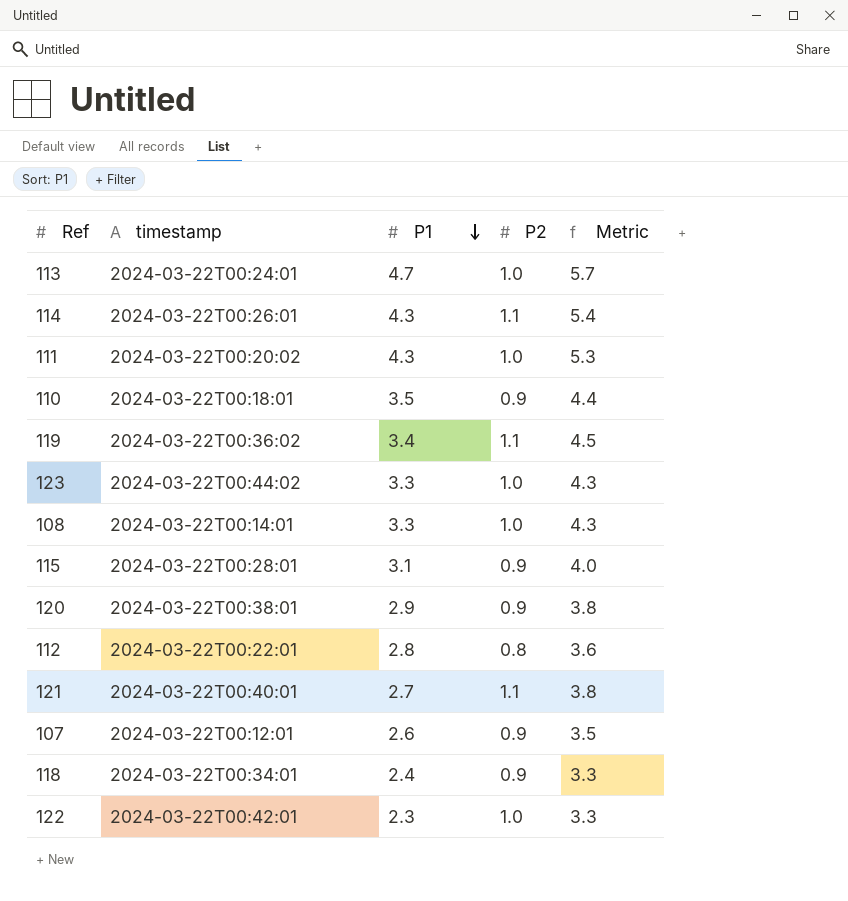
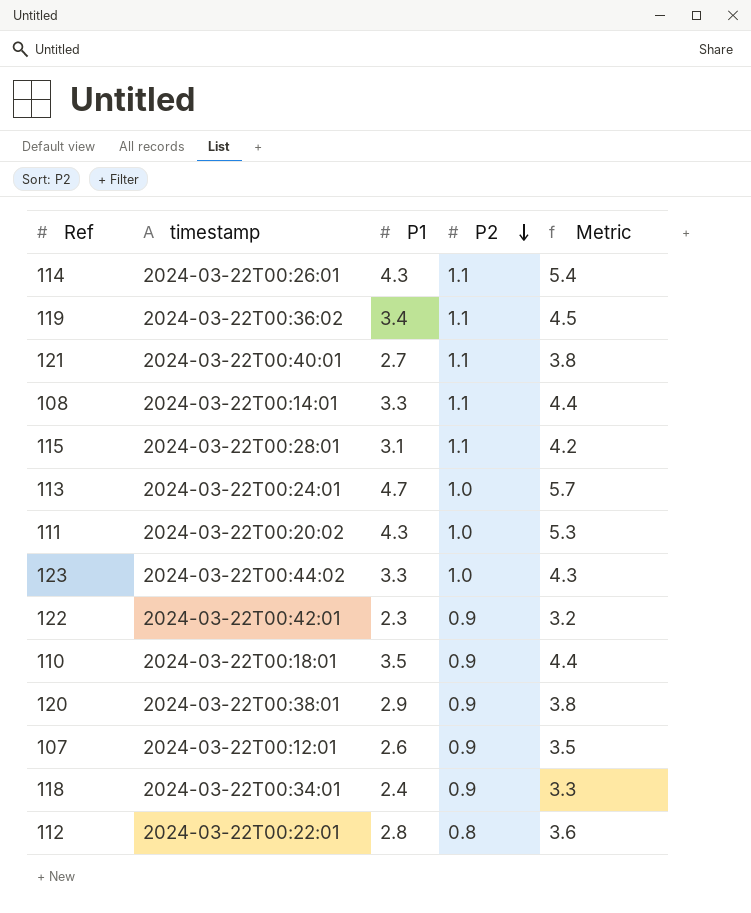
row order: P1 descending -> P2 descending
108 | P2: 1.0 -> 1.1
108 | Metric: 4.3 -> 4.4
115 | P2: 0.9 -> 1.1
115 | Metric: 4.0 -> 4.2
122 | P2: 1.0 -> 0.9
122 | Metric: 3.3 -> 3.2

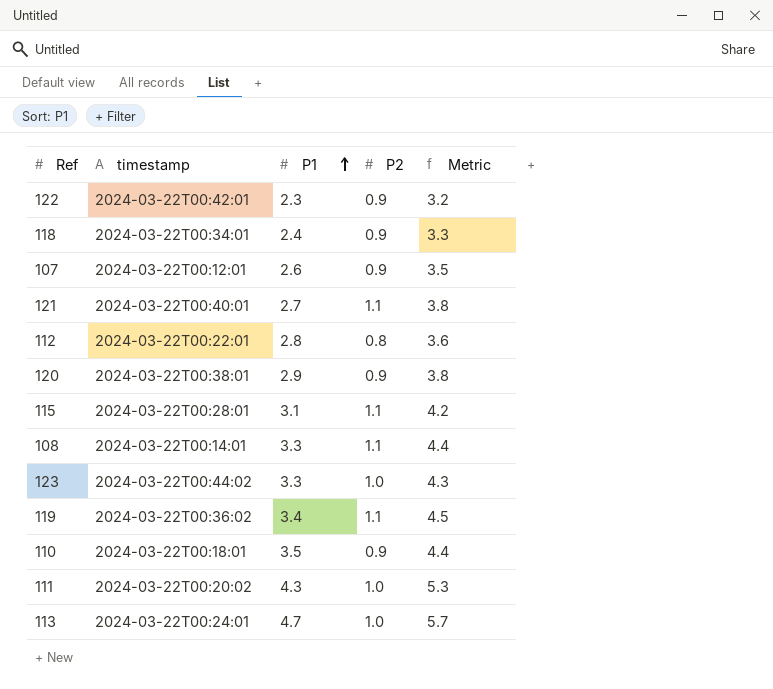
row order: P2 descending -> P1 ascending
row 114: 2024-03-22T00:26:01 | 4.3 | 1.1 | 5.4 -> none

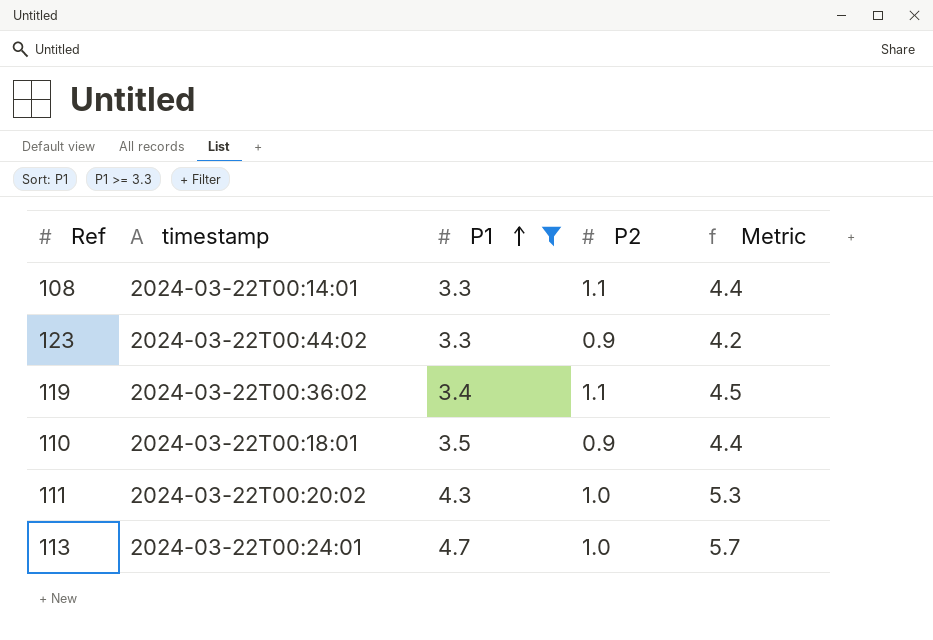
filter: none -> P1 >= 3.3
123 | P2: 1.0 -> 0.9
123 | Metric: 4.3 -> 4.2

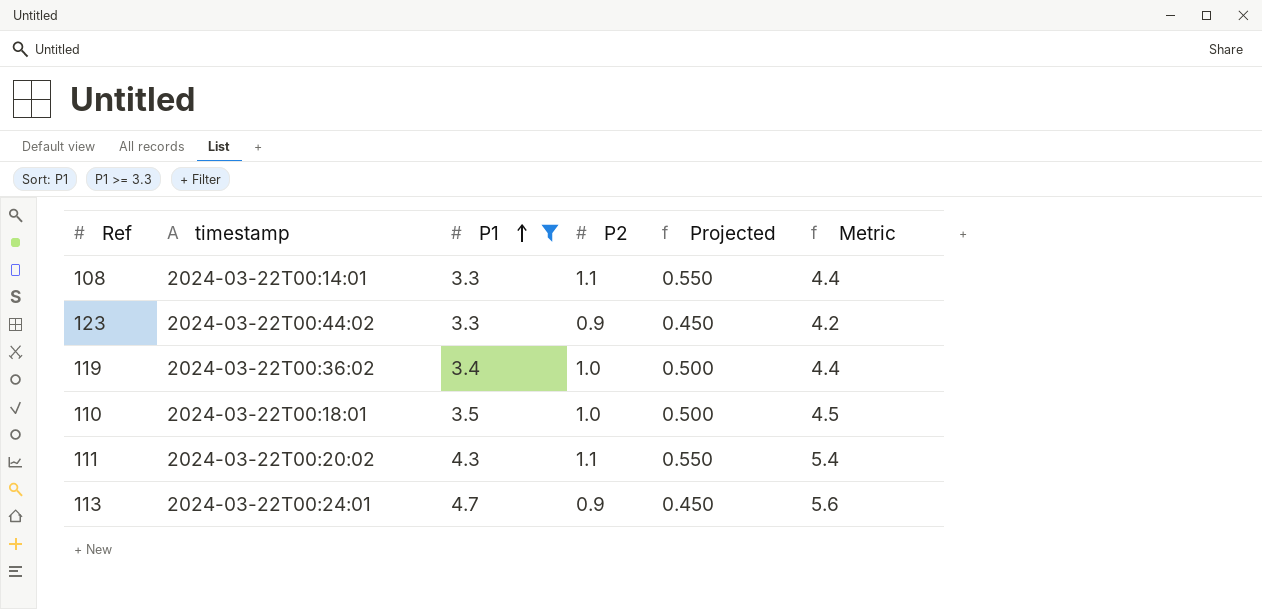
column Projected | formula: none -> [P2] * 0.5
119 | P2: 1.1 -> 1.0
119 | Metric: 4.5 -> 4.4
110 | P2: 0.9 -> 1.0
110 | Metric: 4.4 -> 4.5
111 | P2: 1.0 -> 1.1
111 | Metric: 5.3 -> 5.4
113 | P2: 1.0 -> 0.9
113 | Metric: 5.7 -> 5.6

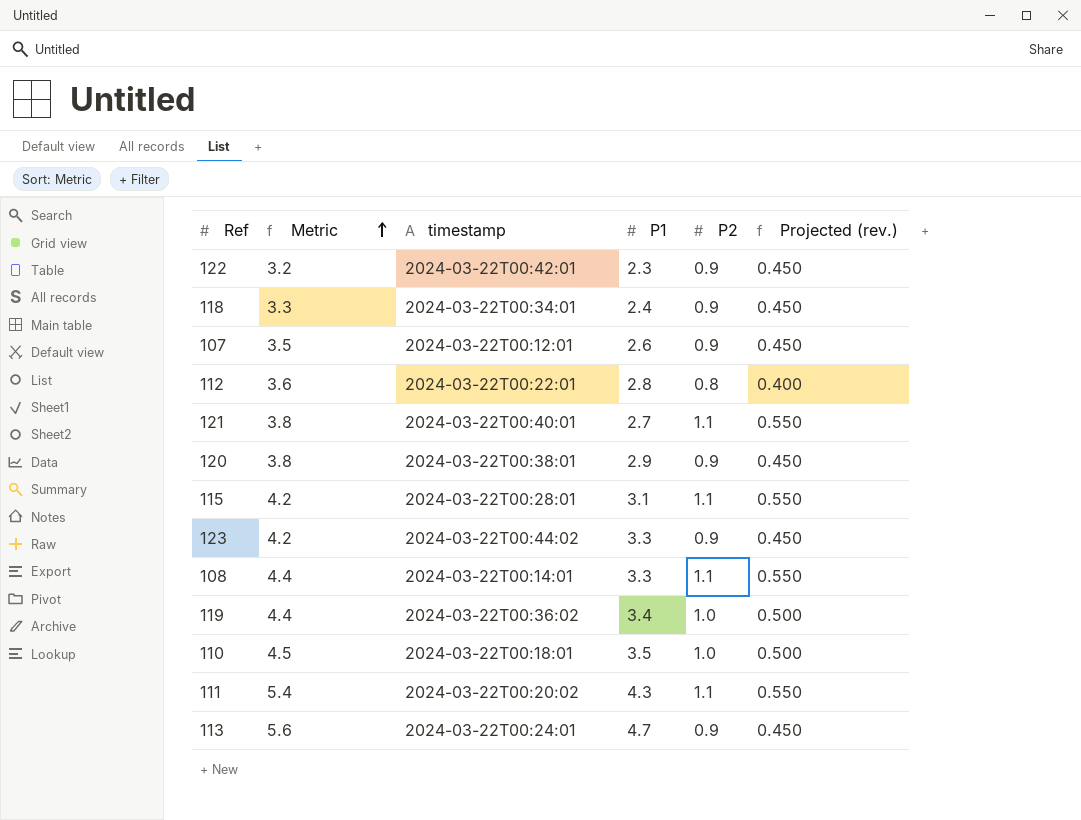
filter: P1 >= 3.3 -> none
row order: P1 ascending -> Metric ascending
column Metric | position: 6 -> 2
column name: Projected -> Projected (rev.)

